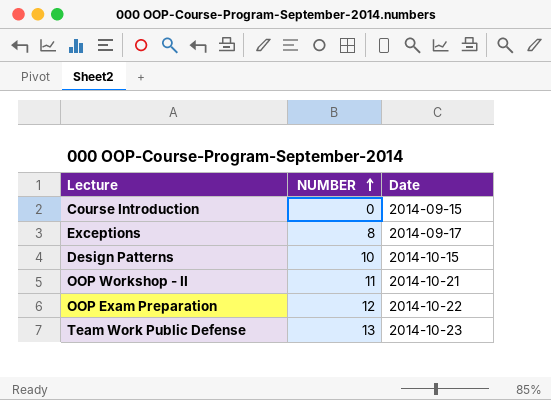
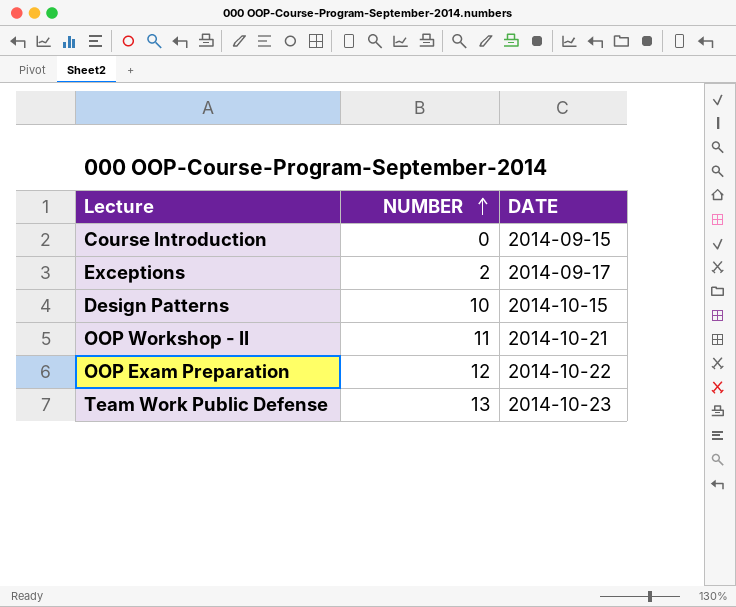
column name: Date -> DATE
Exceptions | NUMBER: 8 -> 2

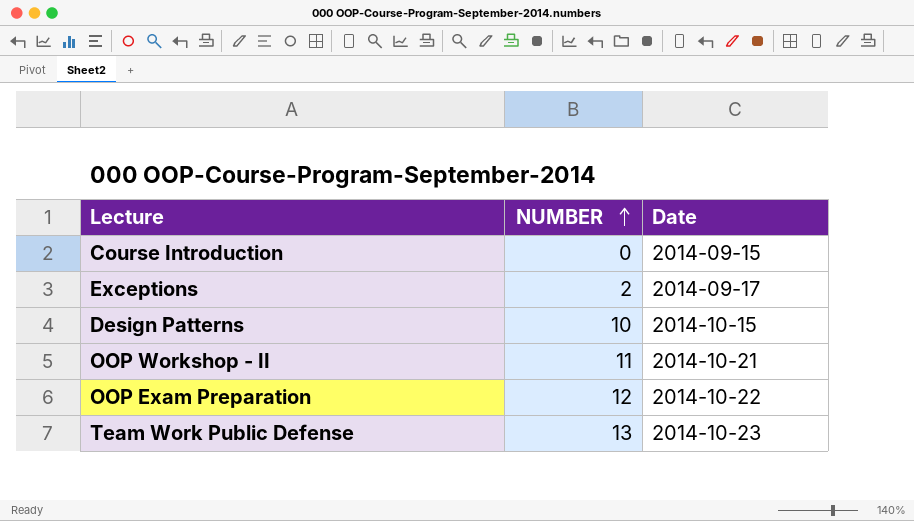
column name: DATE -> Date

